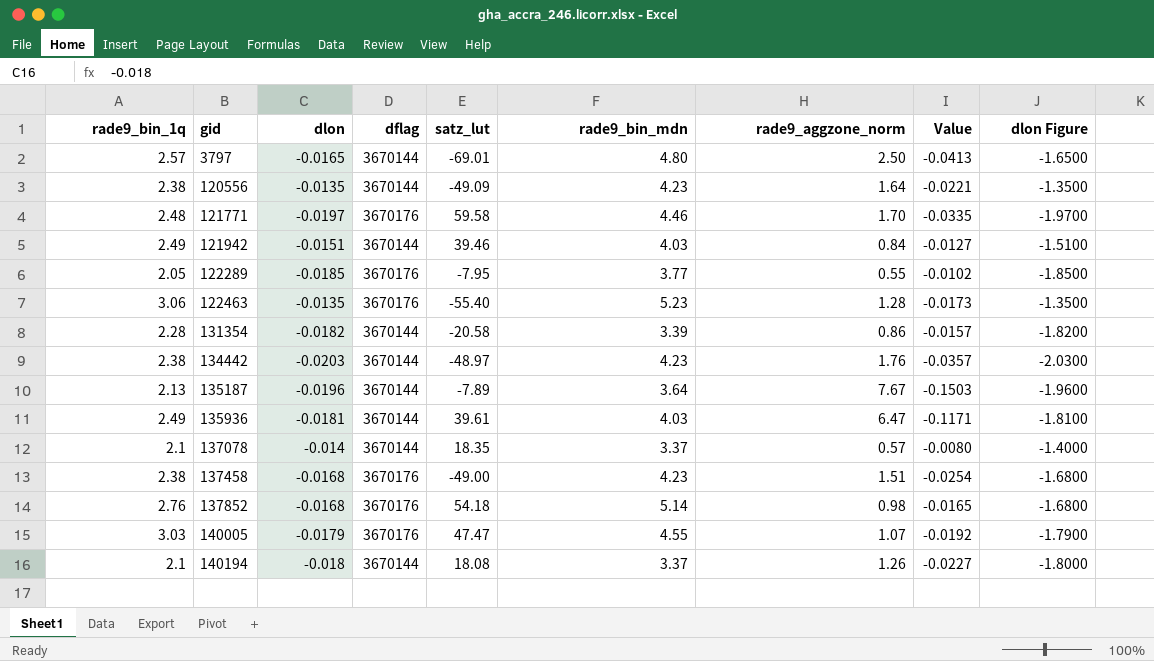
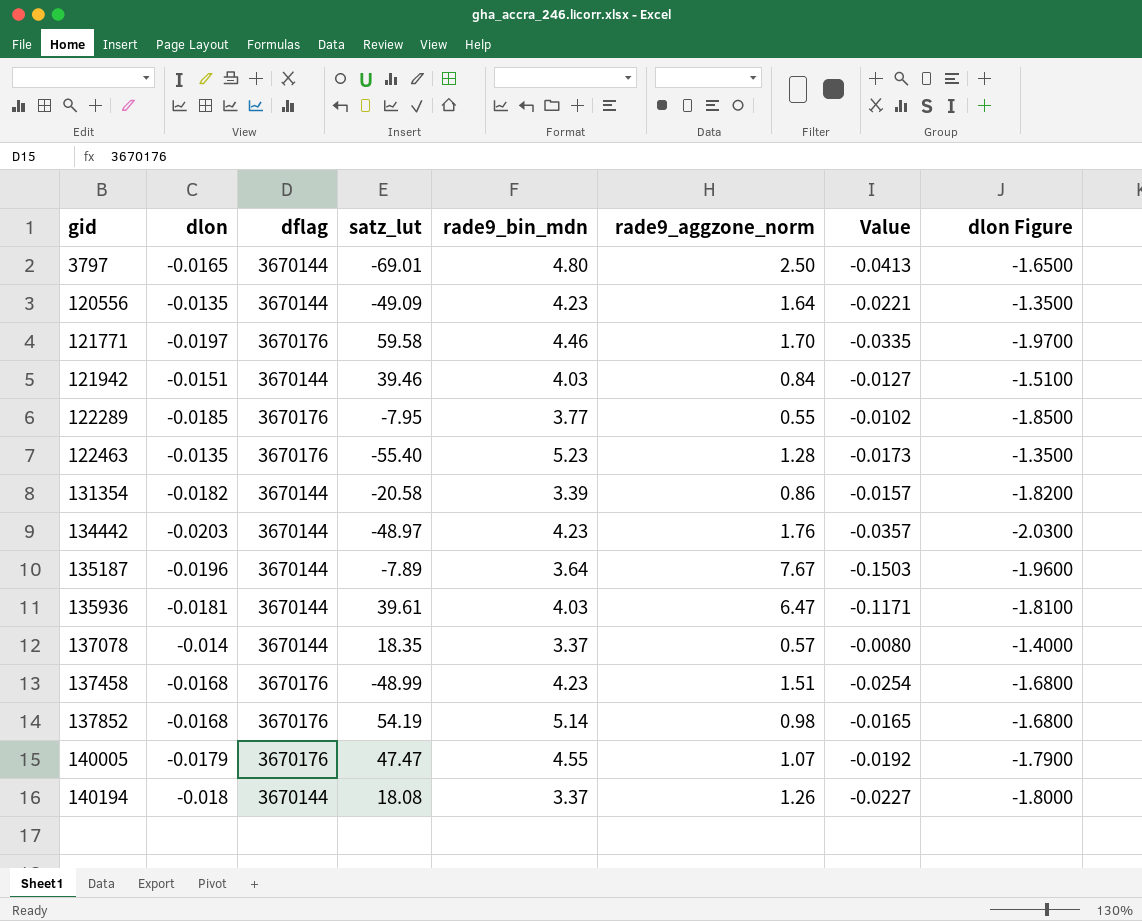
column rade9_bin_1q | position: 1 -> none
137458 | satz_lut: -49.00 -> -48.99
137852 | satz_lut: 54.18 -> 54.19

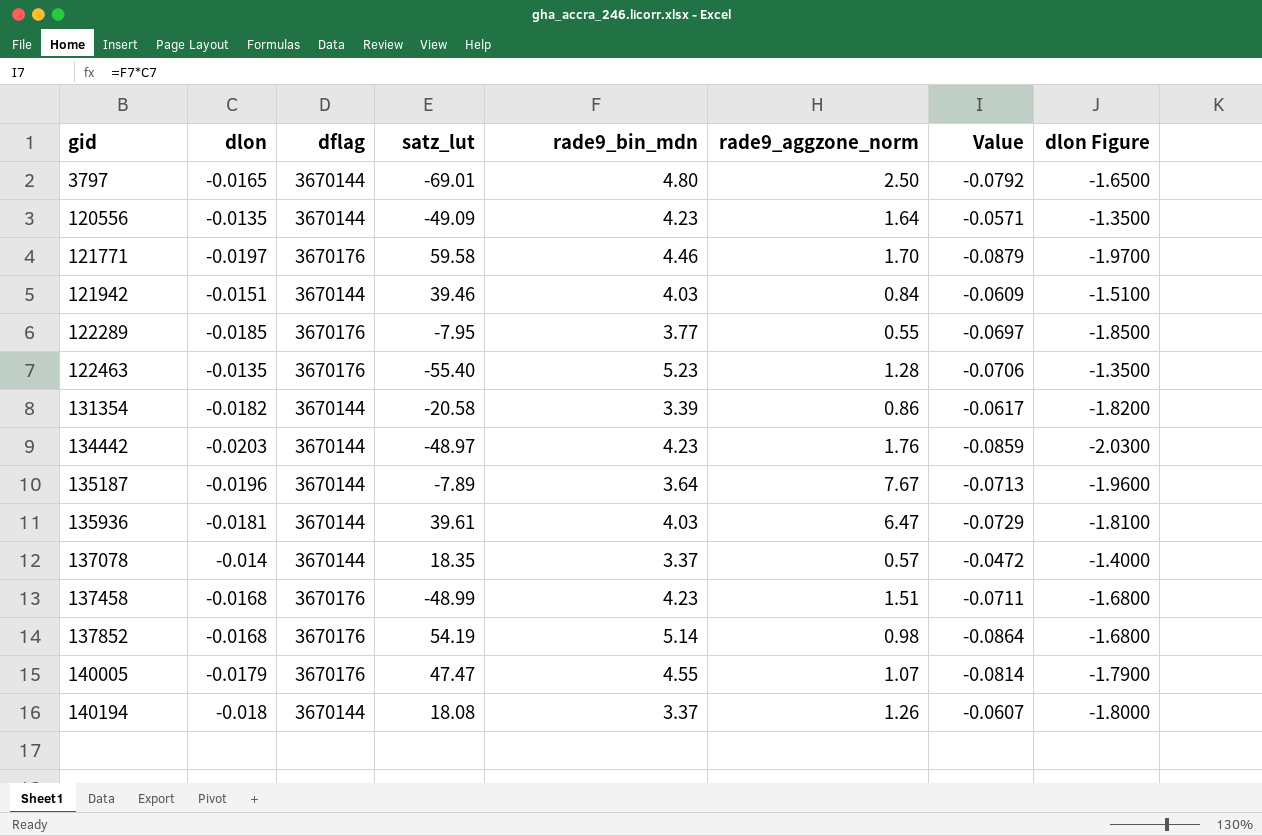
column Value | formula: [dlon] * [rade9_aggzone_norm] -> [dlon] * [rade9_bin_mdn]

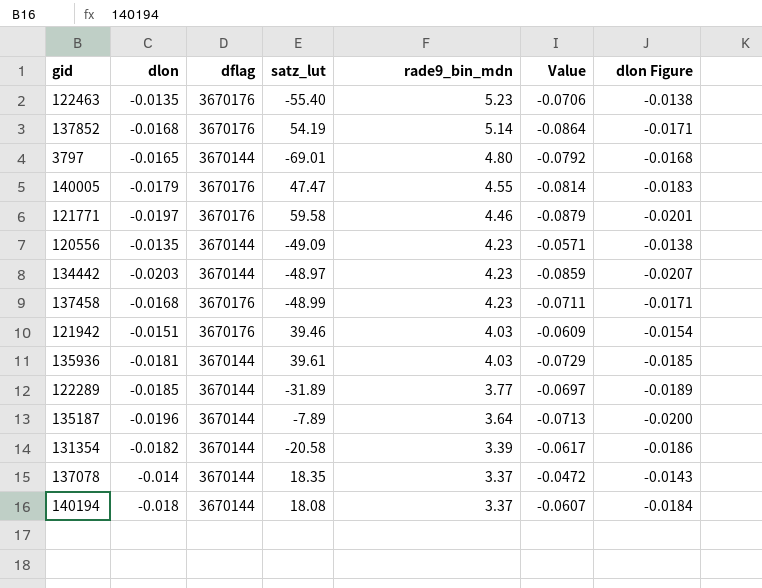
row order: gid ascending -> rade9_bin_mdn descending
column rade9_aggzone_norm | position: 6 -> none
column dlon Figure | formula: [dlon] * 100 -> [dlon] * 1.02
121942 | dflag: 3670144 -> 3670176
122289 | dflag: 3670176 -> 3670144
122289 | satz_lut: -7.95 -> -31.89

